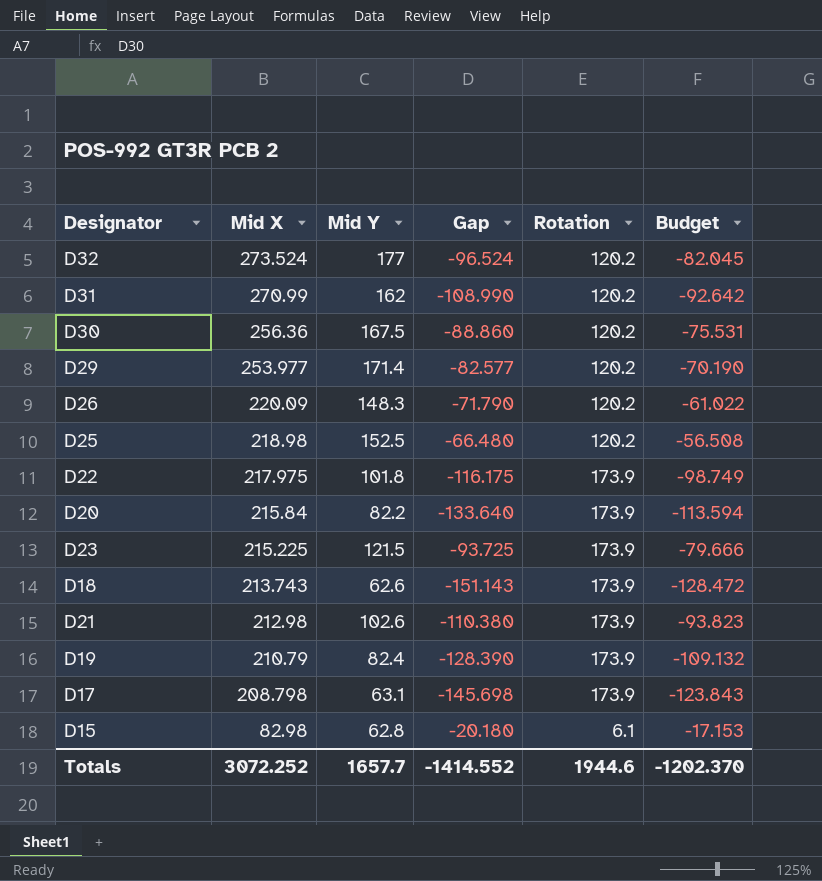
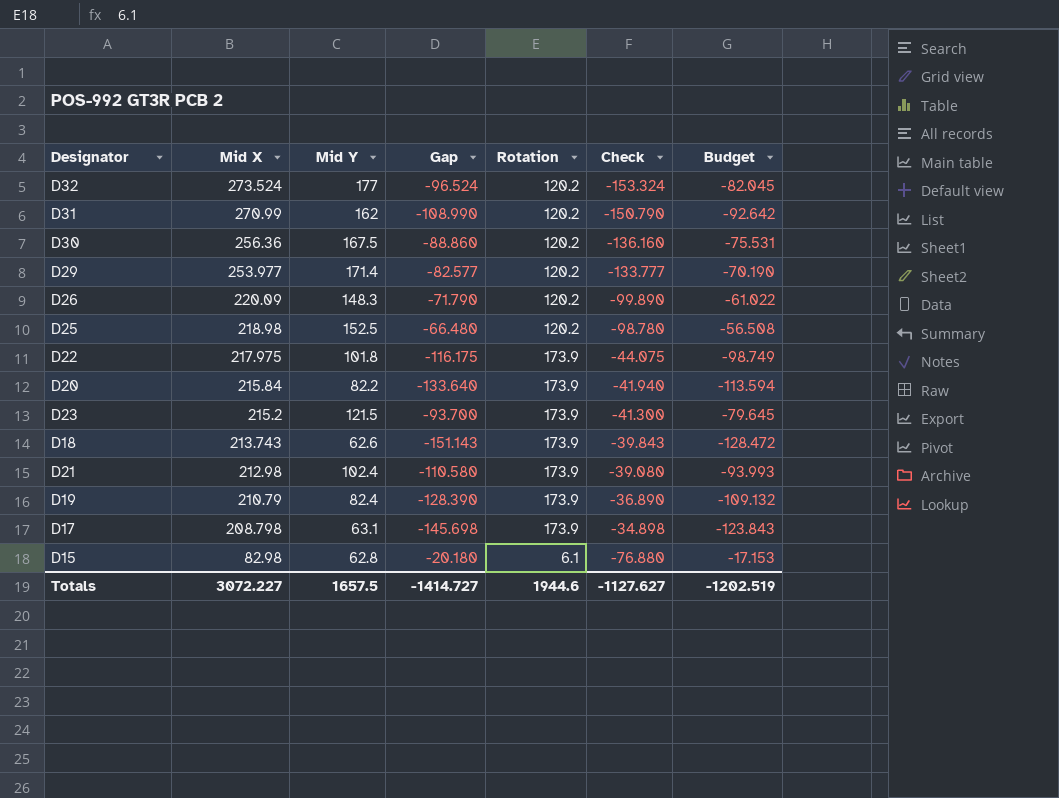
column Check | formula: none -> [Rotation] - [Mid X]
D23 | Mid X: 215.225 -> 215.2
D23 | Gap: -93.725 -> -93.700
D23 | Budget: -79.666 -> -79.645
D21 | Mid Y: 102.6 -> 102.4
D21 | Gap: -110.380 -> -110.580
D21 | Budget: -93.823 -> -93.993
Totals | Mid X: 3072.252 -> 3072.227
Totals | Mid Y: 1657.7 -> 1657.5
Totals | Gap: -1414.552 -> -1414.727
Totals | Budget: -1202.370 -> -1202.519

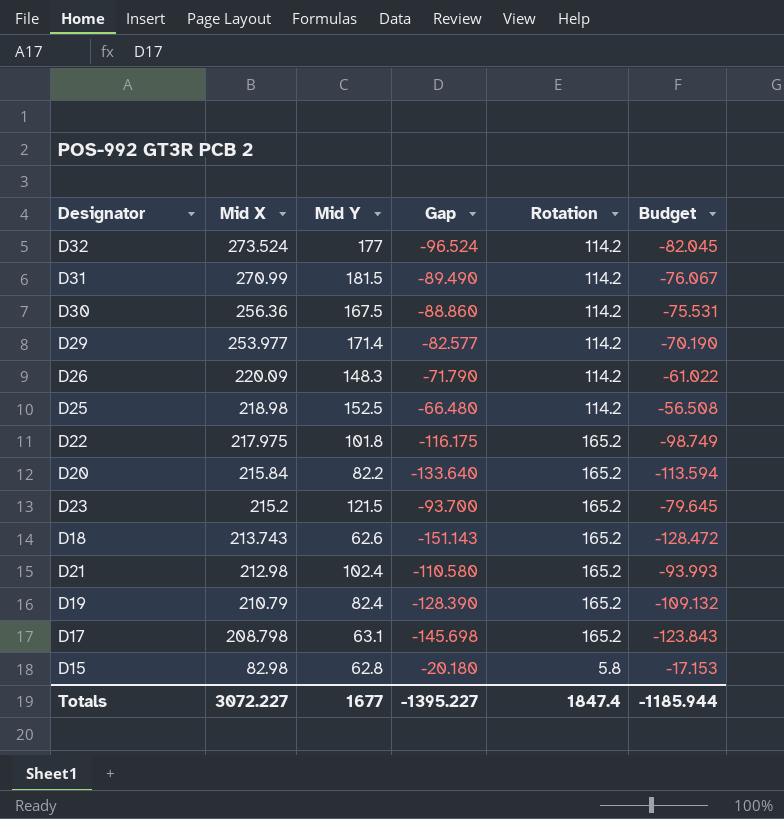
column Check | formula: [Rotation] - [Mid X] -> none
D32 | Rotation: 120.2 -> 114.2
D31 | Mid Y: 162 -> 181.5
D31 | Gap: -108.990 -> -89.490
D31 | Rotation: 120.2 -> 114.2
D31 | Budget: -92.642 -> -76.067
D30 | Rotation: 120.2 -> 114.2
D29 | Rotation: 120.2 -> 114.2
D26 | Rotation: 120.2 -> 114.2
D25 | Rotation: 120.2 -> 114.2
D22 | Rotation: 173.9 -> 165.2
D20 | Rotation: 173.9 -> 165.2
D23 | Rotation: 173.9 -> 165.2
D18 | Rotation: 173.9 -> 165.2
D21 | Rotation: 173.9 -> 165.2
D19 | Rotation: 173.9 -> 165.2
D17 | Rotation: 173.9 -> 165.2
D15 | Rotation: 6.1 -> 5.8
Totals | Mid Y: 1657.5 -> 1677
Totals | Gap: -1414.727 -> -1395.227
Totals | Rotation: 1944.6 -> 1847.4
Totals | Budget: -1202.519 -> -1185.944

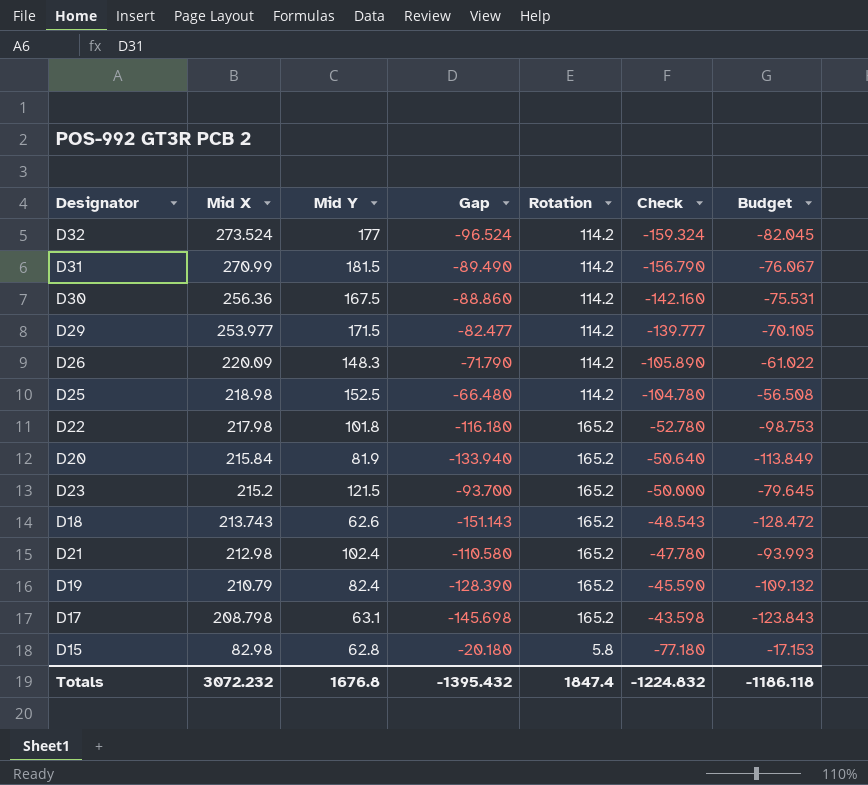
column Check | formula: none -> [Rotation] - [Mid X]
D29 | Mid Y: 171.4 -> 171.5
D29 | Gap: -82.577 -> -82.477
D29 | Budget: -70.190 -> -70.105
D22 | Mid X: 217.975 -> 217.98
D22 | Gap: -116.175 -> -116.180
D22 | Budget: -98.749 -> -98.753
D20 | Mid Y: 82.2 -> 81.9
D20 | Gap: -133.640 -> -133.940
D20 | Budget: -113.594 -> -113.849
Totals | Mid X: 3072.227 -> 3072.232
Totals | Mid Y: 1677 -> 1676.8
Totals | Gap: -1395.227 -> -1395.432
Totals | Budget: -1185.944 -> -1186.118

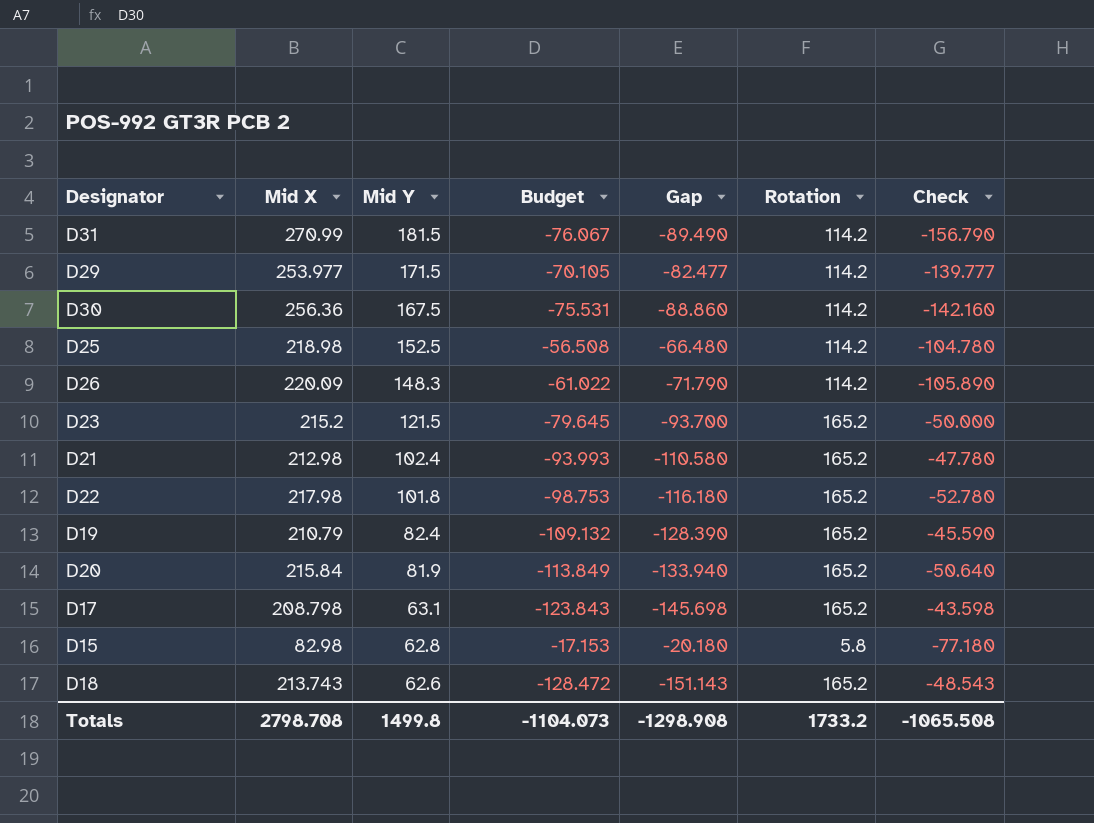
row order: Mid X descending -> Mid Y descending
column Budget | position: 7 -> 4
row D32: 273.524 | 177 | -96.524 | 114.2 | -159.324 | -82.045 -> none
Totals | Mid X: 3072.232 -> 2798.708
Totals | Mid Y: 1676.8 -> 1499.8
Totals | Budget: -1186.118 -> -1104.073
Totals | Gap: -1395.432 -> -1298.908
Totals | Rotation: 1847.4 -> 1733.2
Totals | Check: -1224.832 -> -1065.508

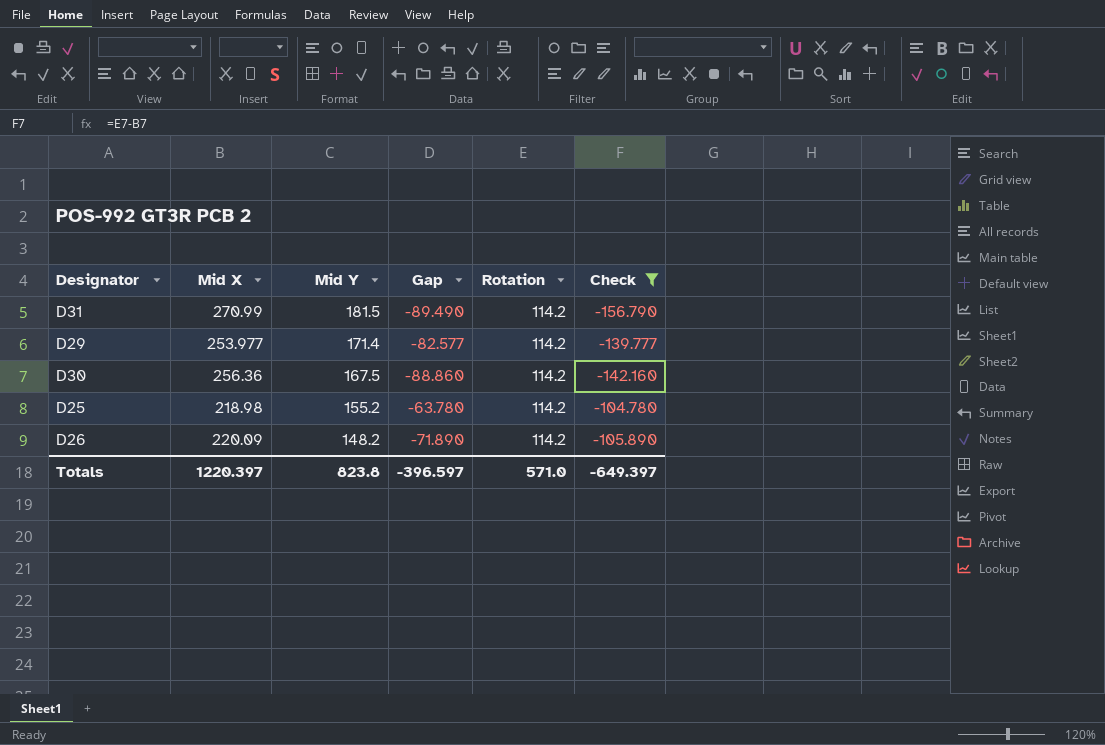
filter: none -> Check <= -104.780
column Budget | formula: [Gap] * 0.85 -> none
D29 | Mid Y: 171.5 -> 171.4
D29 | Gap: -82.477 -> -82.577
D25 | Mid Y: 152.5 -> 155.2
D25 | Gap: -66.480 -> -63.780
D26 | Mid Y: 148.3 -> 148.2
D26 | Gap: -71.790 -> -71.890
Totals | Mid X: 2798.708 -> 1220.397
Totals | Mid Y: 1499.8 -> 823.8
Totals | Gap: -1298.908 -> -396.597
Totals | Rotation: 1733.2 -> 571.0
Totals | Check: -1065.508 -> -649.397

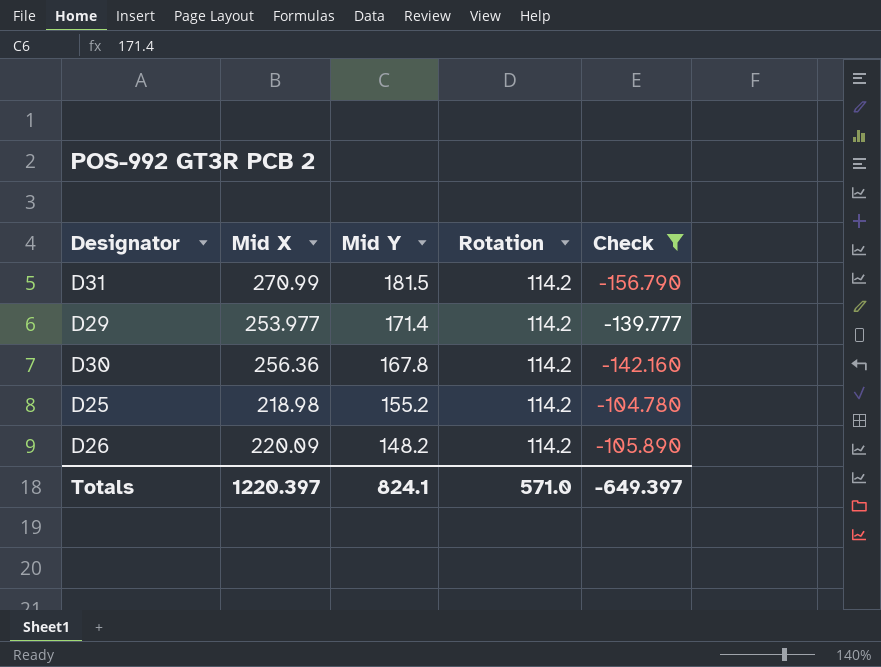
column Gap | formula: [Mid Y] - [Mid X] -> none
D30 | Mid Y: 167.5 -> 167.8
Totals | Mid Y: 823.8 -> 824.1

